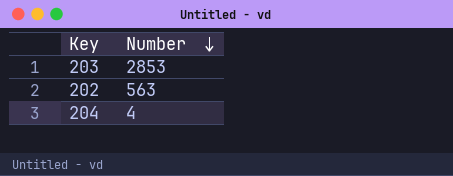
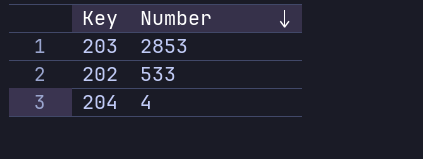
202 | Number: 563 -> 533

